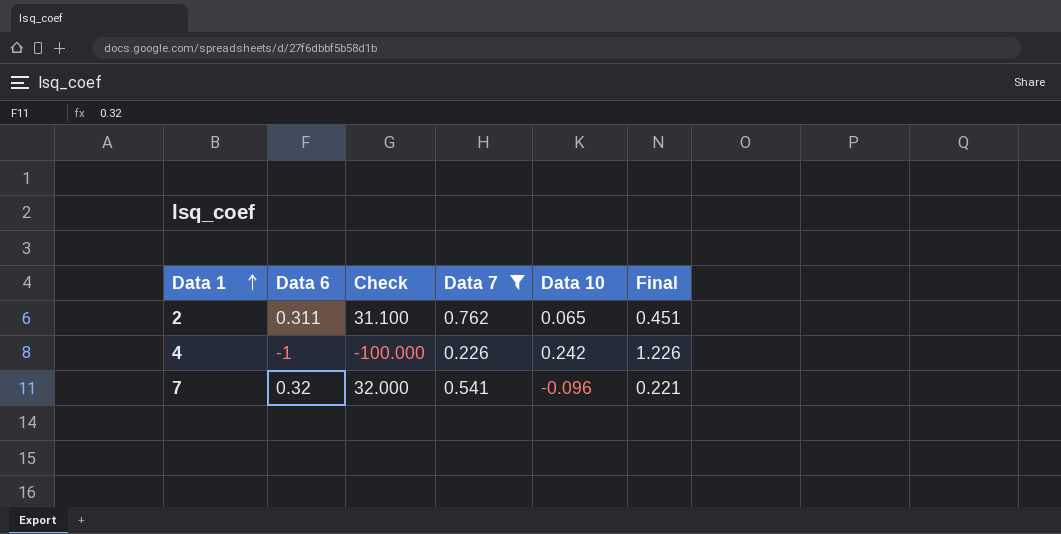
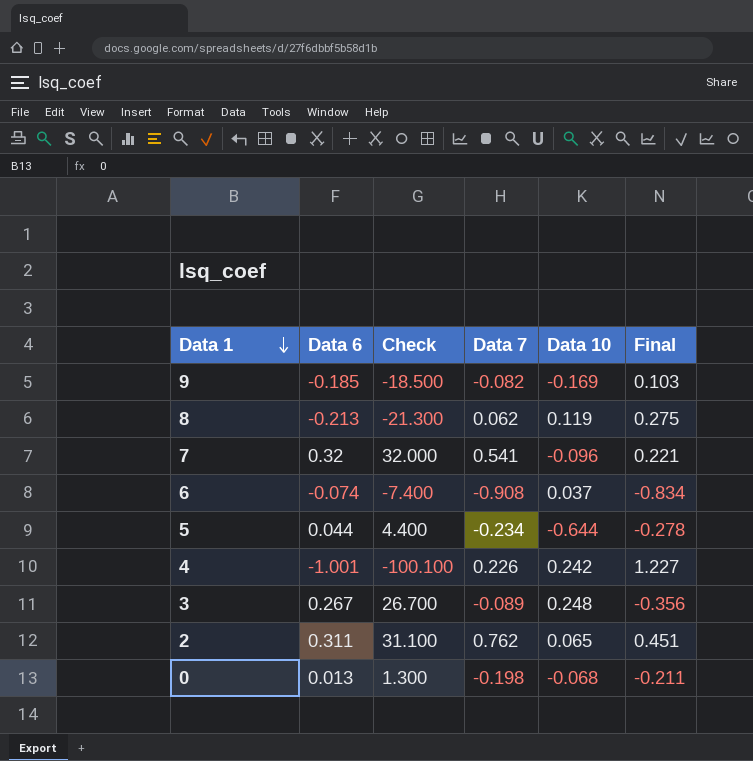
filter: Data 7 >= 0.226 -> none
row order: Data 1 ascending -> Data 1 descending
4 | Data 6: -1 -> -1.001
4 | Check: -100.000 -> -100.100
4 | Final: 1.226 -> 1.227

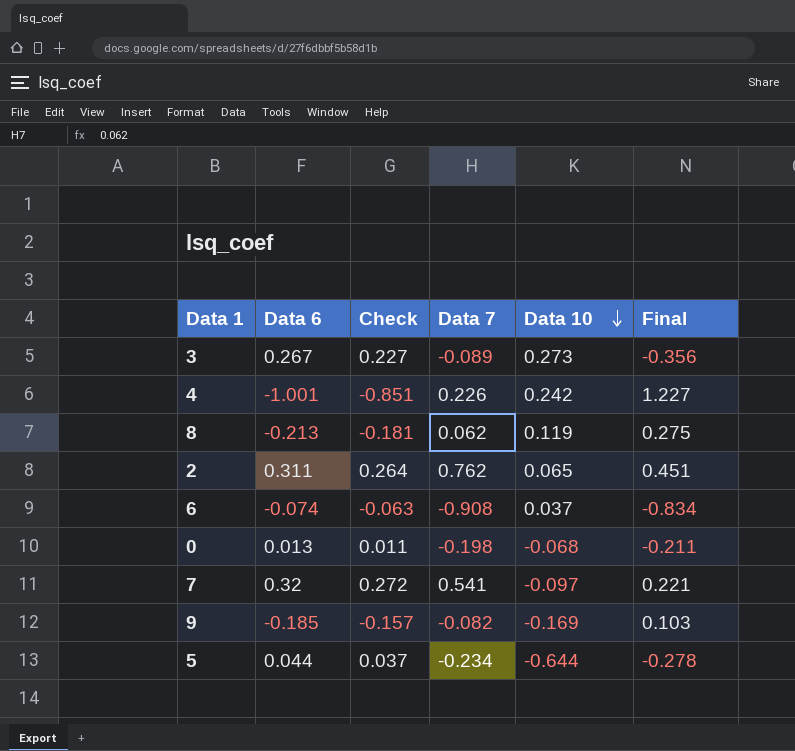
row order: Data 1 descending -> Data 10 descending
column Check | formula: [Data 6] * 100 -> [Data 6] * 0.85
3 | Data 10: 0.248 -> 0.273
7 | Data 10: -0.096 -> -0.097

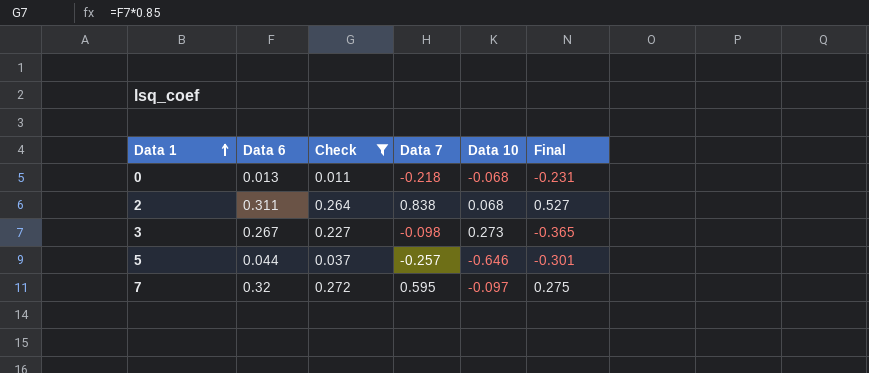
filter: none -> Check >= 0.011
row order: Data 10 descending -> Data 1 ascending
0 | Data 7: -0.198 -> -0.218
0 | Final: -0.211 -> -0.231
2 | Data 7: 0.762 -> 0.838
2 | Data 10: 0.065 -> 0.068
2 | Final: 0.451 -> 0.527
3 | Data 7: -0.089 -> -0.098
3 | Final: -0.356 -> -0.365
5 | Data 7: -0.234 -> -0.257
5 | Data 10: -0.644 -> -0.646
5 | Final: -0.278 -> -0.301
7 | Data 7: 0.541 -> 0.595
7 | Final: 0.221 -> 0.275

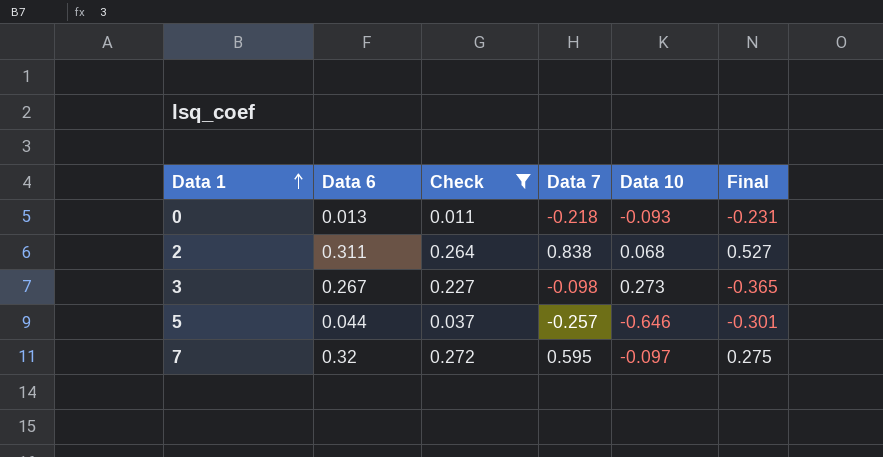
0 | Data 10: -0.068 -> -0.093

